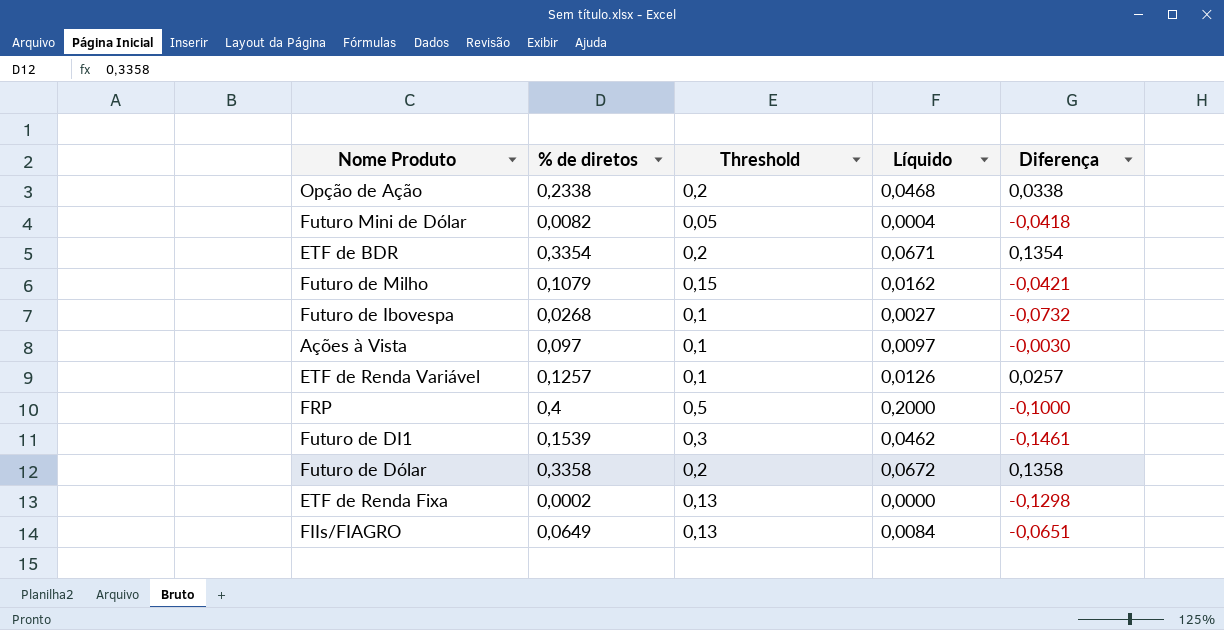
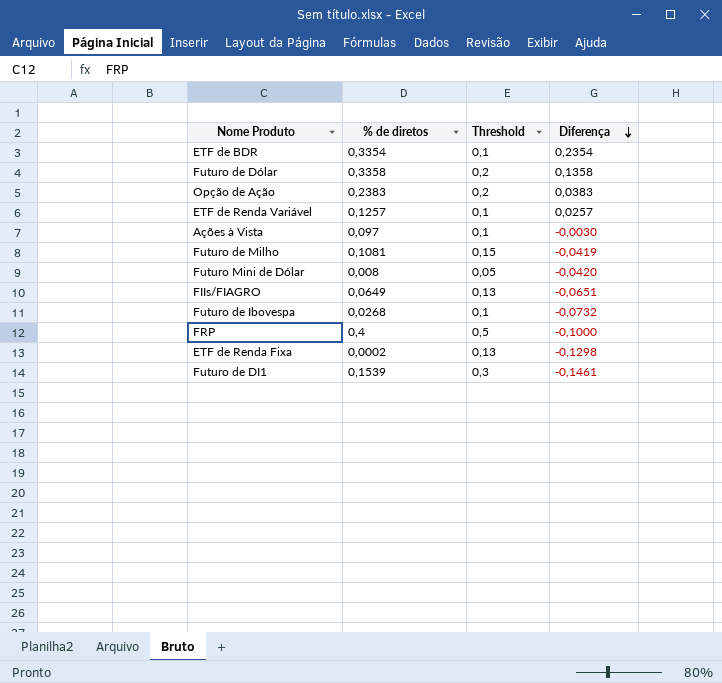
row order: none -> Diferença descending
column Líquido | formula: [% de diretos] * [Threshold] -> none
ETF de BDR | Threshold: 0,2 -> 0,1
ETF de BDR | Diferença: 0,1354 -> 0,2354
Opção de Ação | % de diretos: 0,2338 -> 0,2383
Opção de Ação | Diferença: 0,0338 -> 0,0383
Futuro de Milho | % de diretos: 0,1079 -> 0,1081
Futuro de Milho | Diferença: -0,0421 -> -0,0419
Futuro Mini de Dólar | % de diretos: 0,0082 -> 0,008
Futuro Mini de Dólar | Diferença: -0,0418 -> -0,0420

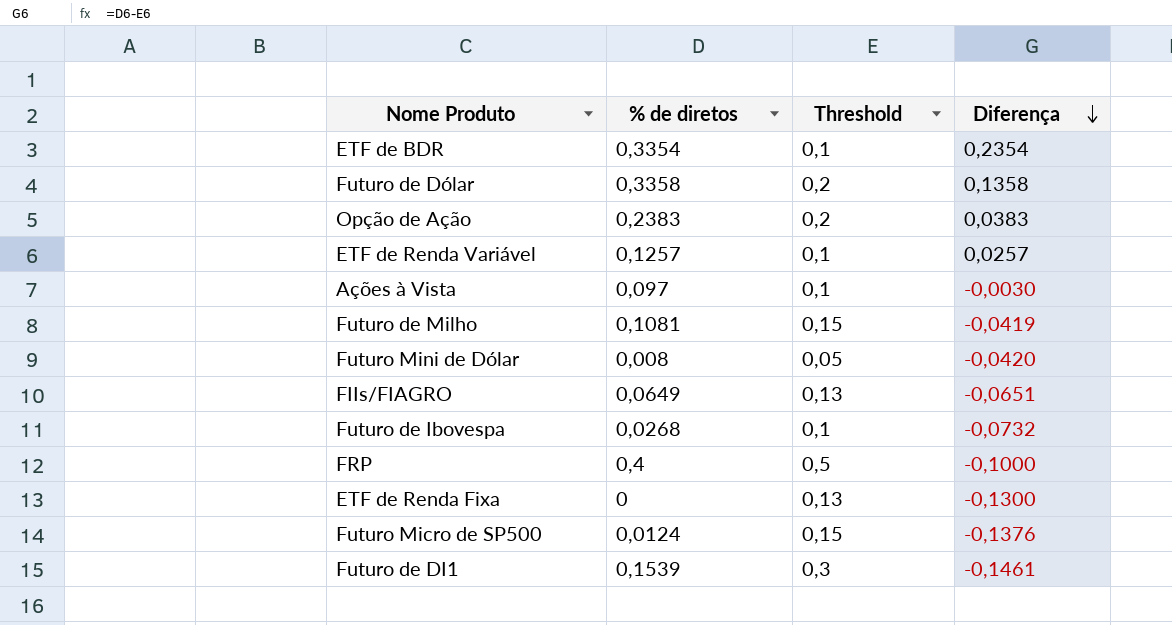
ETF de Renda Fixa | % de diretos: 0,0002 -> 0
ETF de Renda Fixa | Diferença: -0,1298 -> -0,1300
row Futuro Micro de SP500: none -> 0,0124 | 0,15 | -0,1376

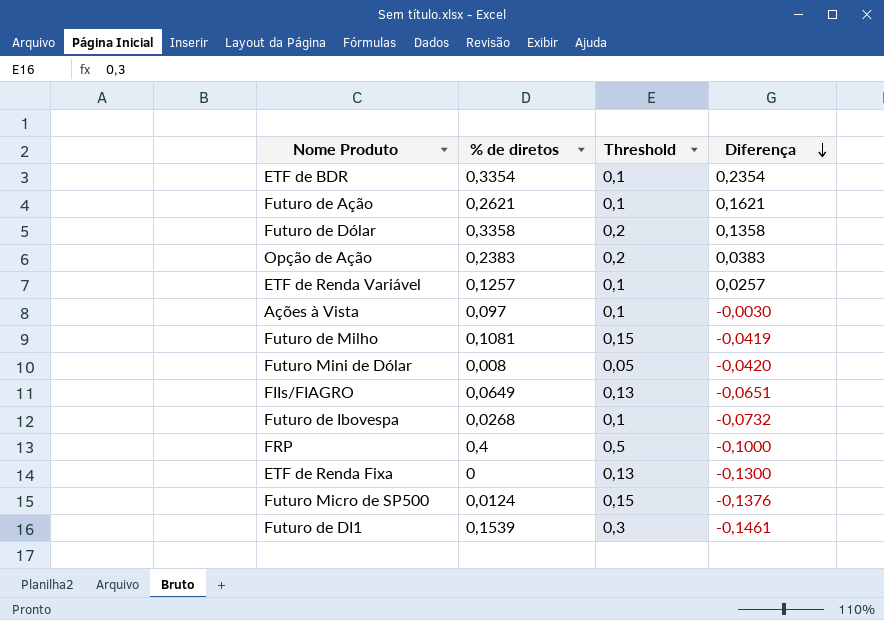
row Futuro de Ação: none -> 0,2621 | 0,1 | 0,1621

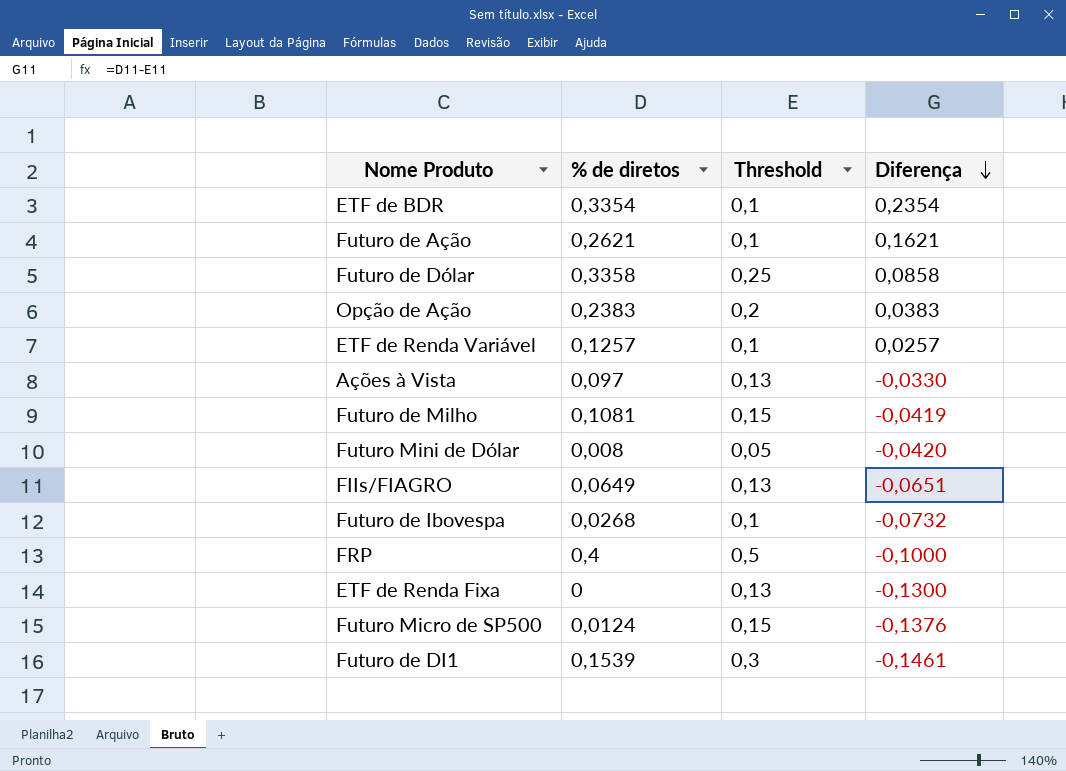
Futuro de Dólar | Threshold: 0,2 -> 0,25
Futuro de Dólar | Diferença: 0,1358 -> 0,0858
Ações à Vista | Threshold: 0,1 -> 0,13
Ações à Vista | Diferença: -0,0030 -> -0,0330

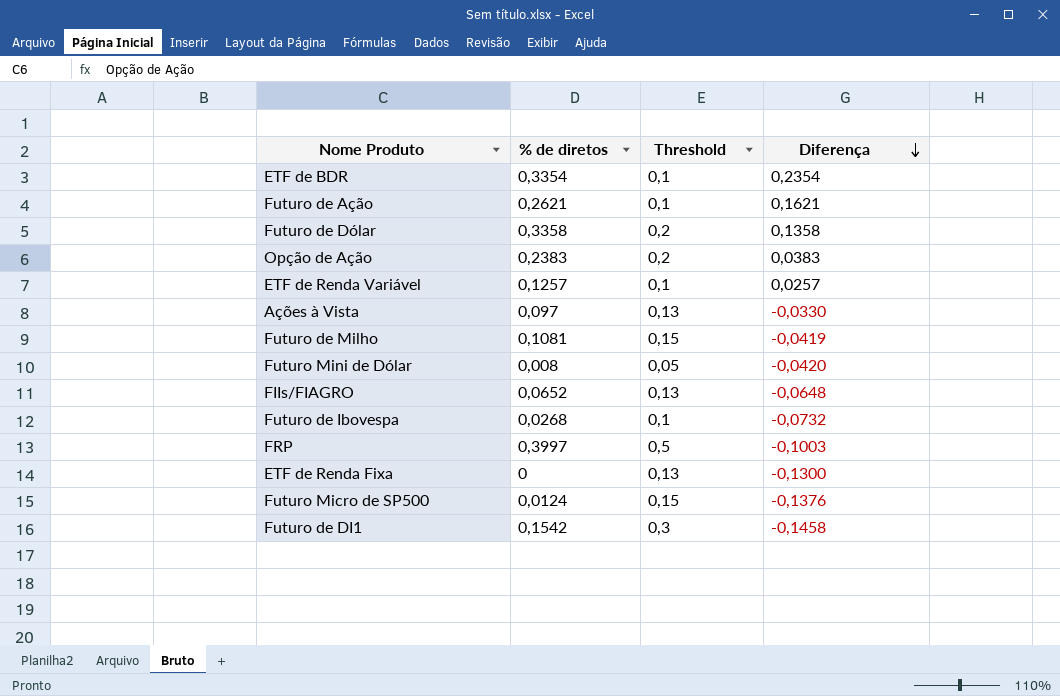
Futuro de Dólar | Threshold: 0,25 -> 0,2
Futuro de Dólar | Diferença: 0,0858 -> 0,1358
FIIs/FIAGRO | % de diretos: 0,0649 -> 0,0652
FIIs/FIAGRO | Diferença: -0,0651 -> -0,0648
FRP | % de diretos: 0,4 -> 0,3997
FRP | Diferença: -0,1000 -> -0,1003
Futuro de DI1 | % de diretos: 0,1539 -> 0,1542
Futuro de DI1 | Diferença: -0,1461 -> -0,1458

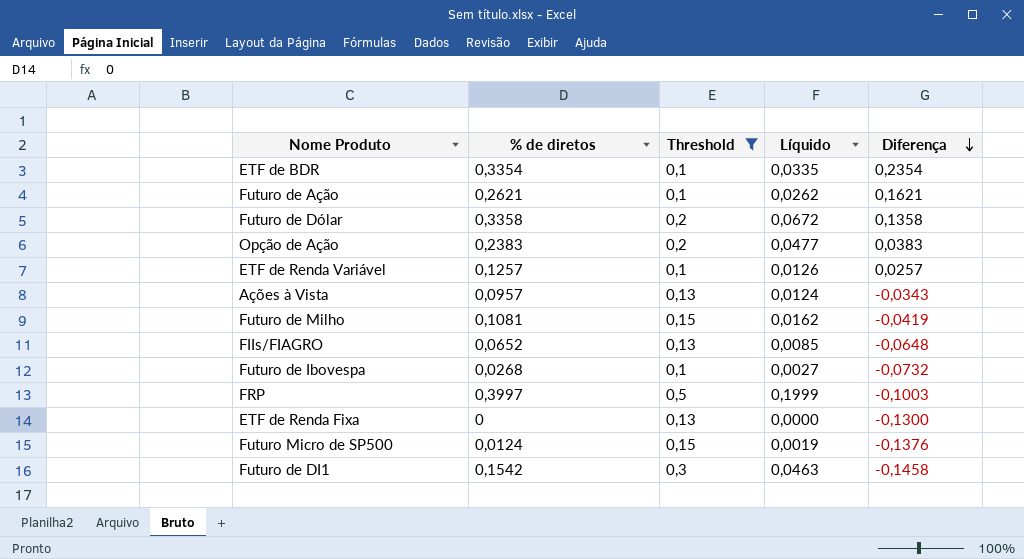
filter: none -> Threshold != 0,05
column Líquido | formula: none -> [% de diretos] * [Threshold]
Ações à Vista | % de diretos: 0,097 -> 0,0957
Ações à Vista | Diferença: -0,0330 -> -0,0343

